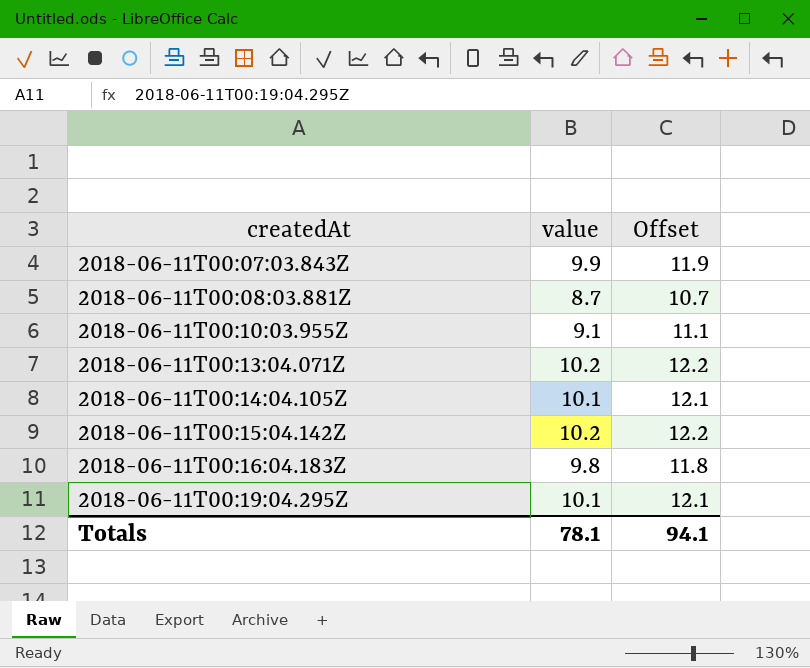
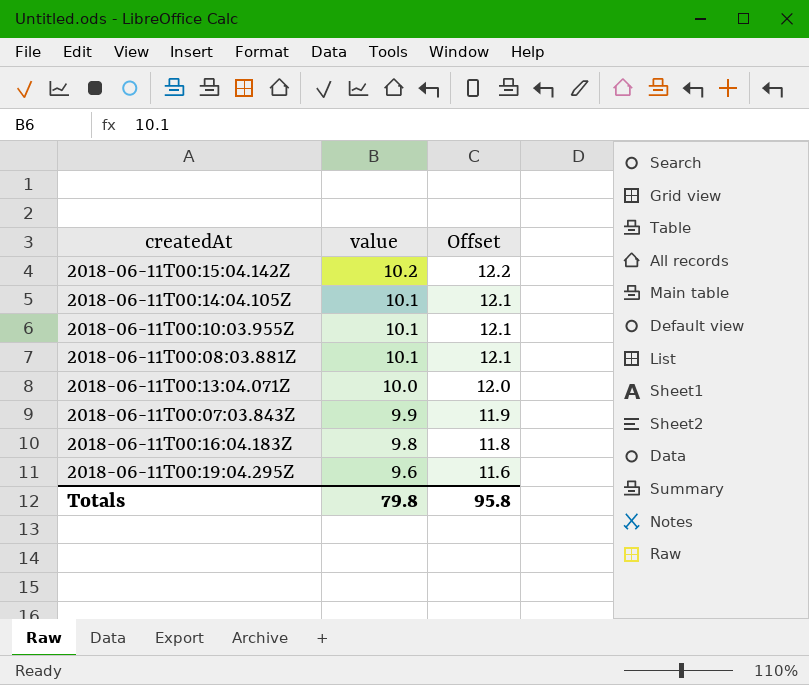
row order: createdAt ascending -> value descending
2018-06-11T00:10:03.955Z | value: 9.1 -> 10.1
2018-06-11T00:10:03.955Z | Offset: 11.1 -> 12.1
2018-06-11T00:08:03.881Z | value: 8.7 -> 10.1
2018-06-11T00:08:03.881Z | Offset: 10.7 -> 12.1
2018-06-11T00:13:04.071Z | value: 10.2 -> 10.0
2018-06-11T00:13:04.071Z | Offset: 12.2 -> 12.0
2018-06-11T00:19:04.295Z | value: 10.1 -> 9.6
2018-06-11T00:19:04.295Z | Offset: 12.1 -> 11.6
Totals | value: 78.1 -> 79.8
Totals | Offset: 94.1 -> 95.8

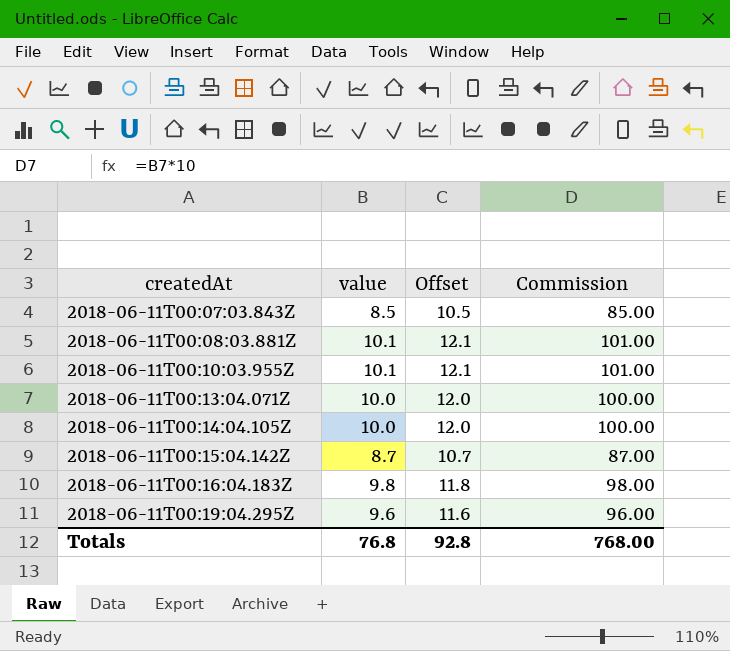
row order: value descending -> createdAt ascending
column Commission | formula: none -> [value] * 10
2018-06-11T00:07:03.843Z | value: 9.9 -> 8.5
2018-06-11T00:07:03.843Z | Offset: 11.9 -> 10.5
2018-06-11T00:14:04.105Z | value: 10.1 -> 10.0
2018-06-11T00:14:04.105Z | Offset: 12.1 -> 12.0
2018-06-11T00:15:04.142Z | value: 10.2 -> 8.7
2018-06-11T00:15:04.142Z | Offset: 12.2 -> 10.7
Totals | value: 79.8 -> 76.8
Totals | Offset: 95.8 -> 92.8

